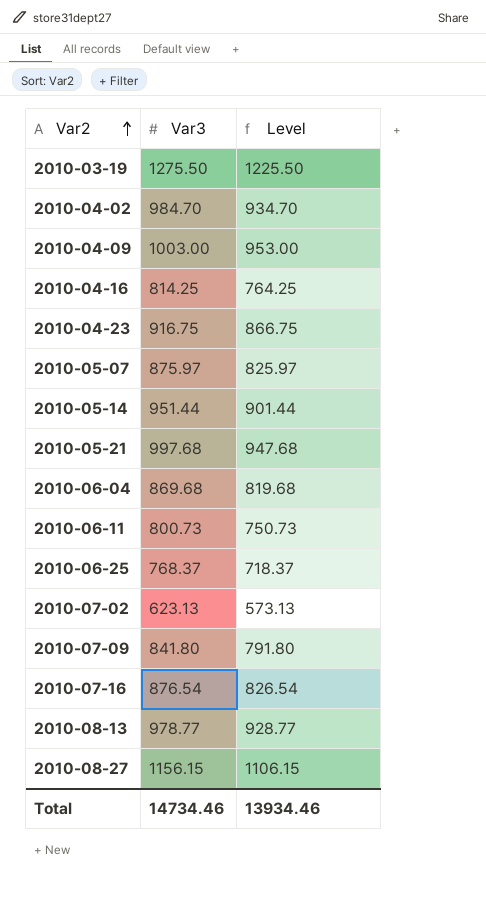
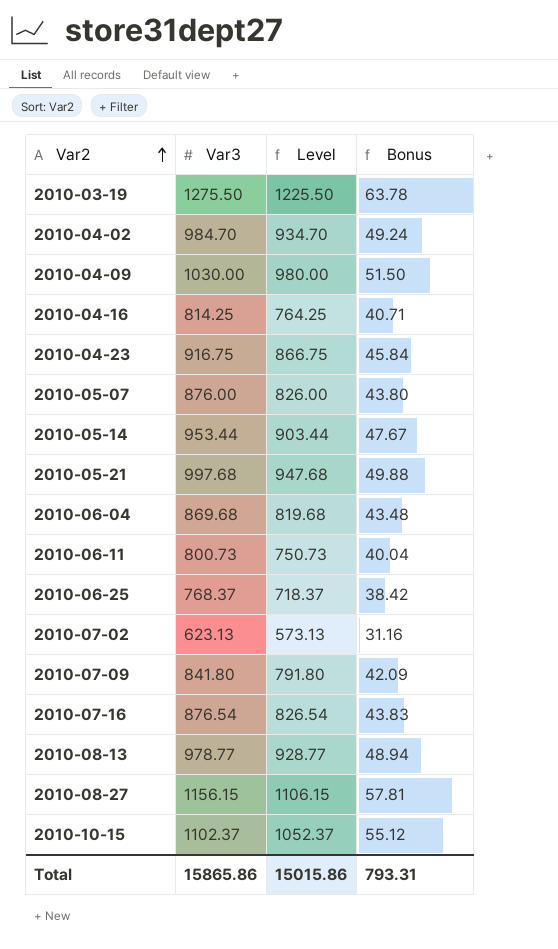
column Bonus | formula: none -> [Var3] * 0.05
2010-04-09 | Var3: 1003.00 -> 1030.00
2010-04-09 | Level: 953.00 -> 980.00
2010-05-07 | Var3: 875.97 -> 876.00
2010-05-07 | Level: 825.97 -> 826.00
2010-05-14 | Var3: 951.44 -> 953.44
2010-05-14 | Level: 901.44 -> 903.44
row 2010-10-15: none -> 1102.37 | 1052.37 | 55.12
Total | Var3: 14734.46 -> 15865.86
Total | Level: 13934.46 -> 15015.86

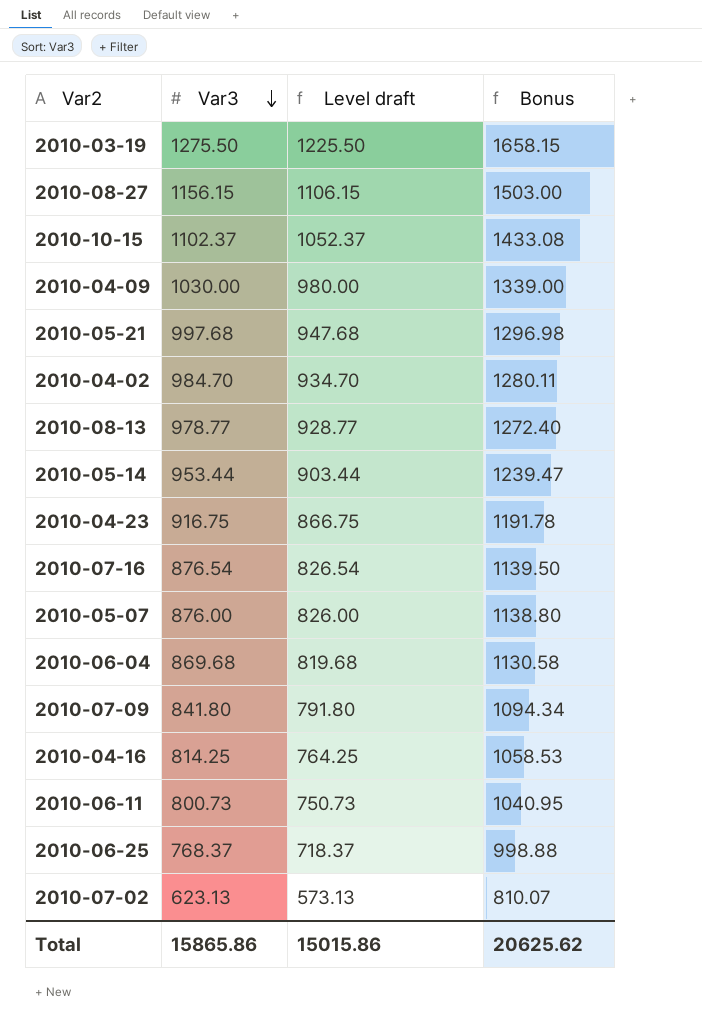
row order: Var2 ascending -> Var3 descending
column name: Level -> Level draft
column Bonus | formula: [Var3] * 0.05 -> [Var3] * 1.3
Total | Bonus: 793.31 -> 20625.62

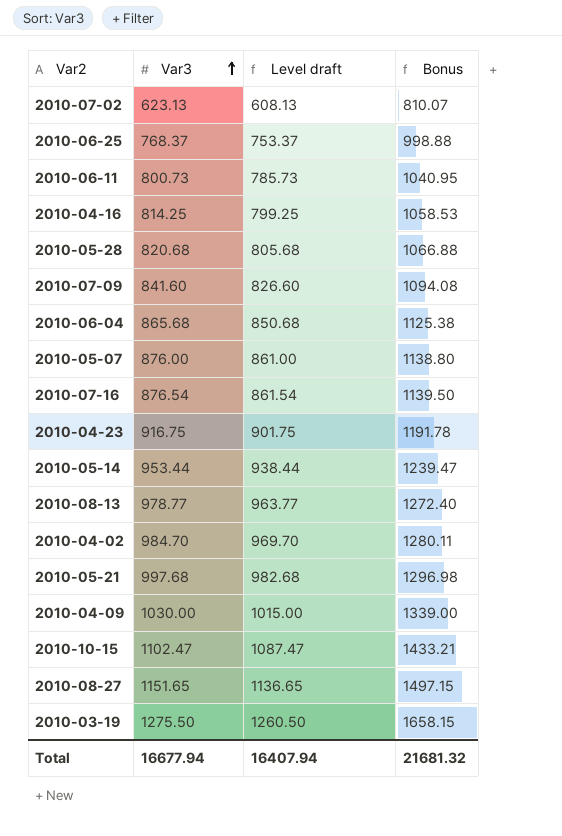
row order: Var3 descending -> Var3 ascending
column Level draft | formula: [Var3] - 50 -> [Var3] - 15
row 2010-05-28: none -> 820.68 | 805.68 | 1066.88
2010-07-09 | Var3: 841.80 -> 841.60
2010-07-09 | Bonus: 1094.34 -> 1094.08
2010-06-04 | Var3: 869.68 -> 865.68
2010-06-04 | Bonus: 1130.58 -> 1125.38
2010-10-15 | Var3: 1102.37 -> 1102.47
2010-10-15 | Bonus: 1433.08 -> 1433.21
2010-08-27 | Var3: 1156.15 -> 1151.65
2010-08-27 | Bonus: 1503.00 -> 1497.15
Total | Var3: 15865.86 -> 16677.94
Total | Level draft: 15015.86 -> 16407.94
Total | Bonus: 20625.62 -> 21681.32

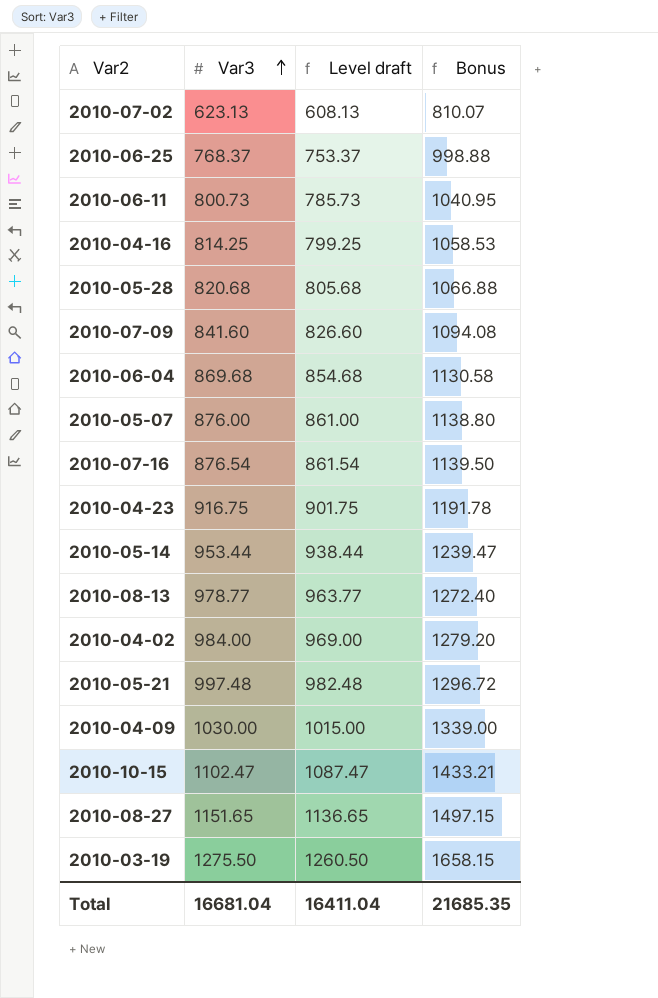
2010-06-04 | Var3: 865.68 -> 869.68
2010-06-04 | Level draft: 850.68 -> 854.68
2010-06-04 | Bonus: 1125.38 -> 1130.58
2010-04-02 | Var3: 984.70 -> 984.00
2010-04-02 | Level draft: 969.70 -> 969.00
2010-04-02 | Bonus: 1280.11 -> 1279.20
2010-05-21 | Var3: 997.68 -> 997.48
2010-05-21 | Level draft: 982.68 -> 982.48
2010-05-21 | Bonus: 1296.98 -> 1296.72
Total | Var3: 16677.94 -> 16681.04
Total | Level draft: 16407.94 -> 16411.04
Total | Bonus: 21681.32 -> 21685.35

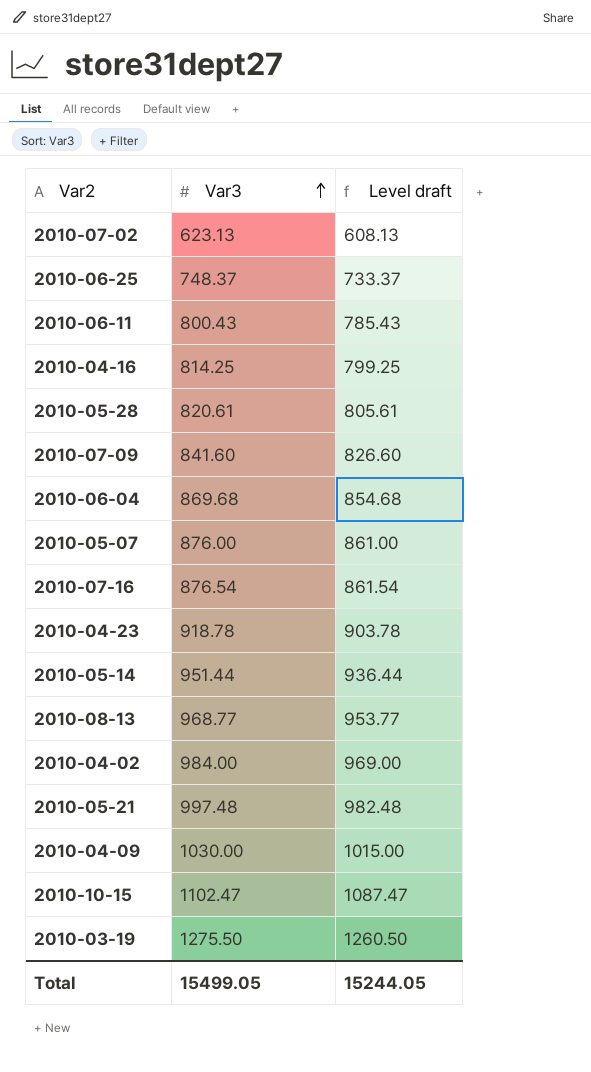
column Bonus | formula: [Var3] * 1.3 -> none
row 2010-08-27: 1151.65 | 1136.65 | 1497.15 -> none
2010-06-25 | Var3: 768.37 -> 748.37
2010-06-25 | Level draft: 753.37 -> 733.37
2010-06-11 | Var3: 800.73 -> 800.43
2010-06-11 | Level draft: 785.73 -> 785.43
2010-05-28 | Var3: 820.68 -> 820.61
2010-05-28 | Level draft: 805.68 -> 805.61
2010-04-23 | Var3: 916.75 -> 918.78
2010-04-23 | Level draft: 901.75 -> 903.78
2010-05-14 | Var3: 953.44 -> 951.44
2010-05-14 | Level draft: 938.44 -> 936.44
2010-08-13 | Var3: 978.77 -> 968.77
2010-08-13 | Level draft: 963.77 -> 953.77
Total | Var3: 16681.04 -> 15499.05
Total | Level draft: 16411.04 -> 15244.05

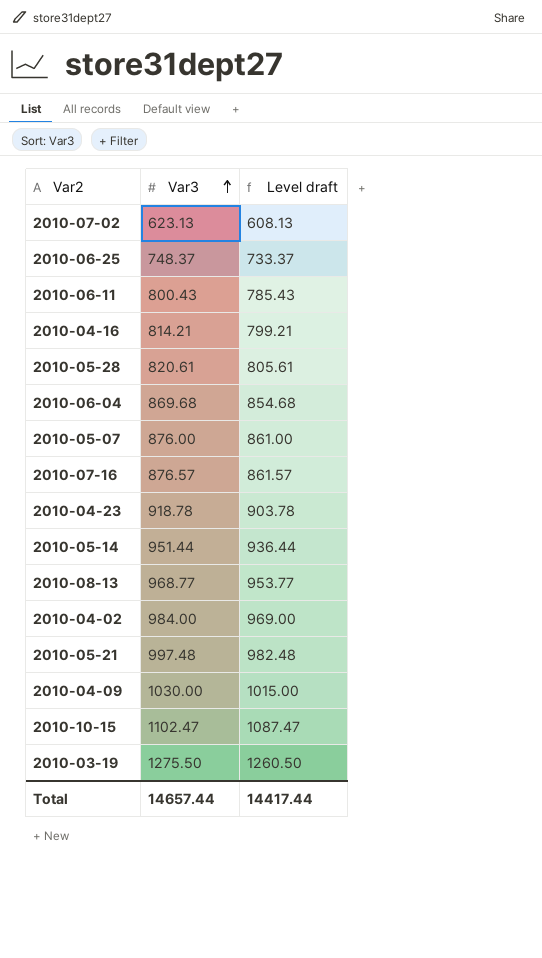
row 2010-07-09: 841.60 | 826.60 -> none
2010-04-16 | Var3: 814.25 -> 814.21
2010-04-16 | Level draft: 799.25 -> 799.21
2010-07-16 | Var3: 876.54 -> 876.57
2010-07-16 | Level draft: 861.54 -> 861.57
Total | Var3: 15499.05 -> 14657.44
Total | Level draft: 15244.05 -> 14417.44

